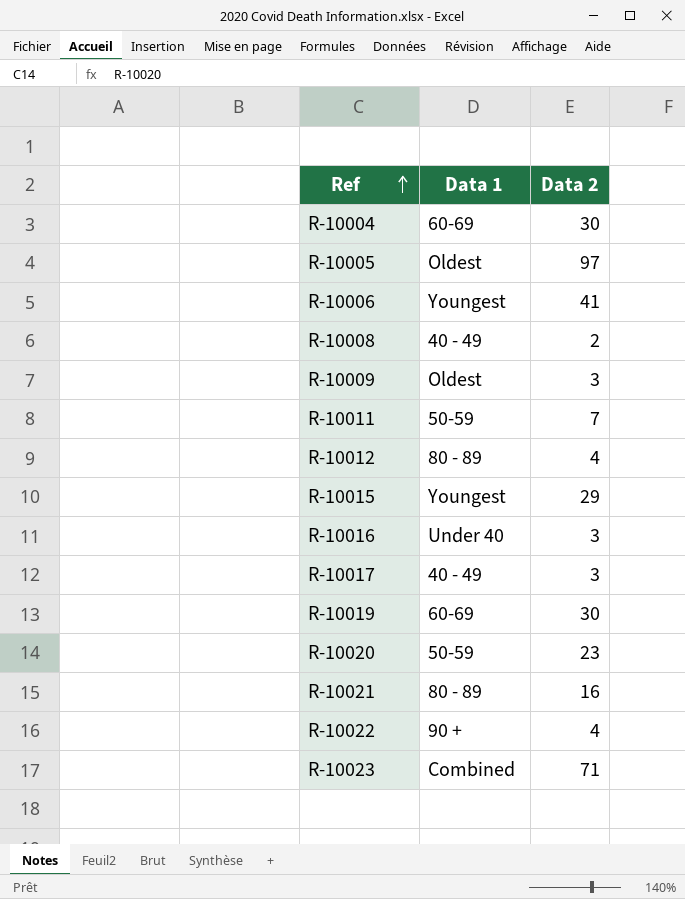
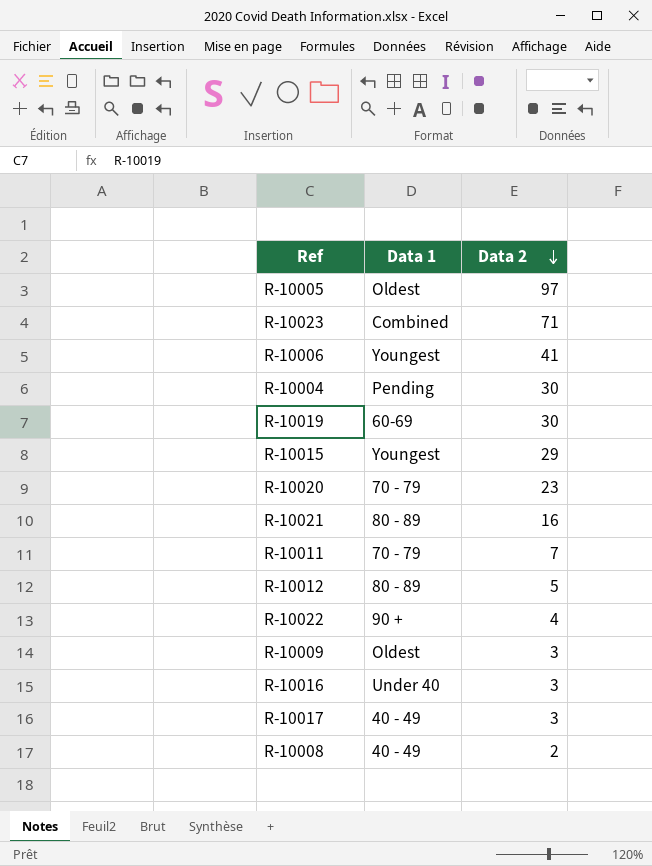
row order: Ref ascending -> Data 2 descending
R-10004 | Data 1: 60-69 -> Pending
R-10020 | Data 1: 50-59 -> 70 - 79
R-10011 | Data 1: 50-59 -> 70 - 79
R-10012 | Data 2: 4 -> 5

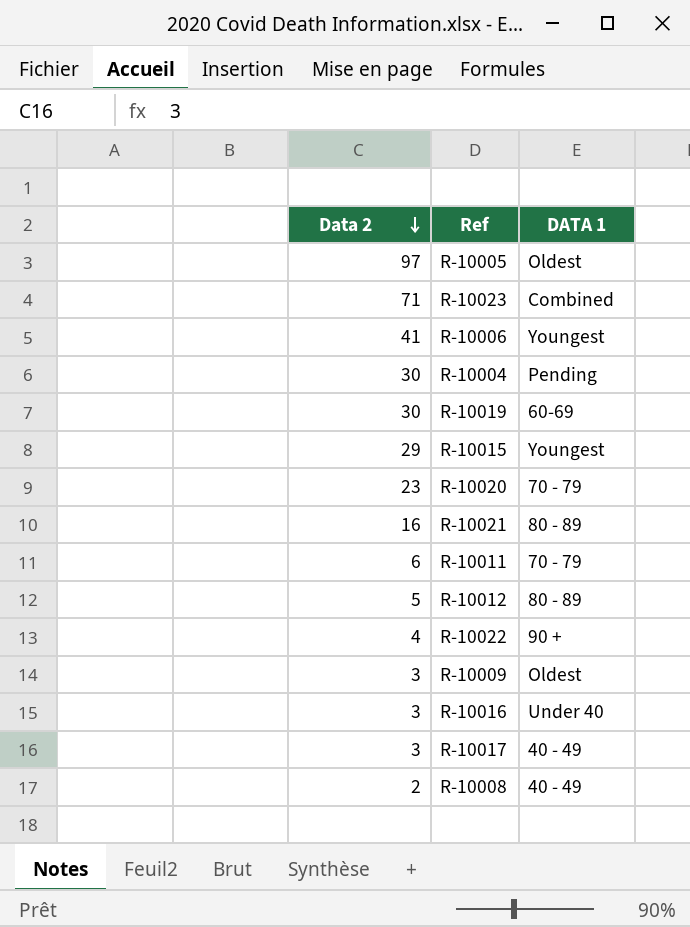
column Data 2 | position: 3 -> 1
column name: Data 1 -> DATA 1
R-10011 | Data 2: 7 -> 6

